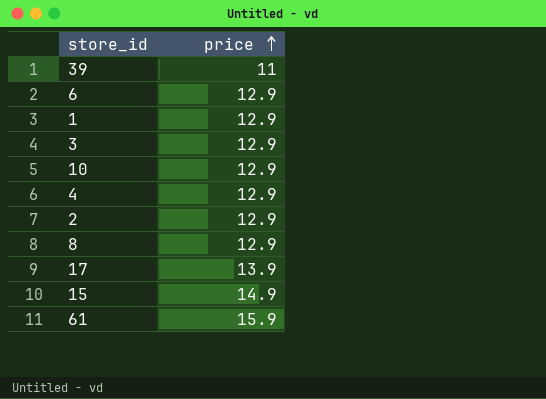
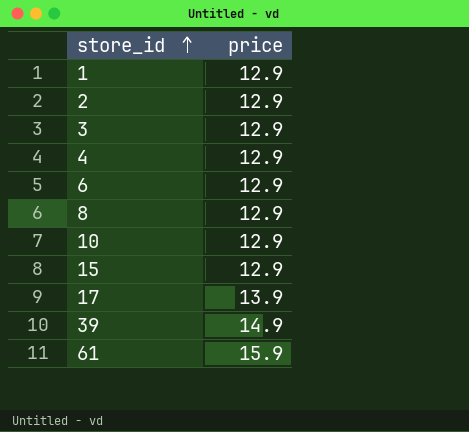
row order: price ascending -> store_id ascending
15 | price: 14.9 -> 12.9
39 | price: 11 -> 14.9

